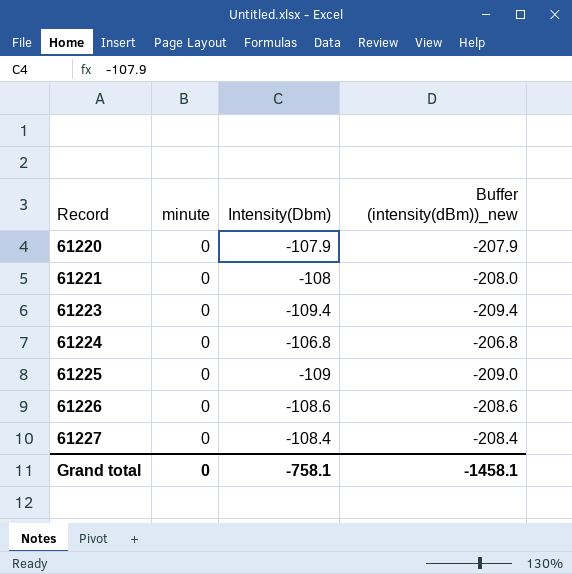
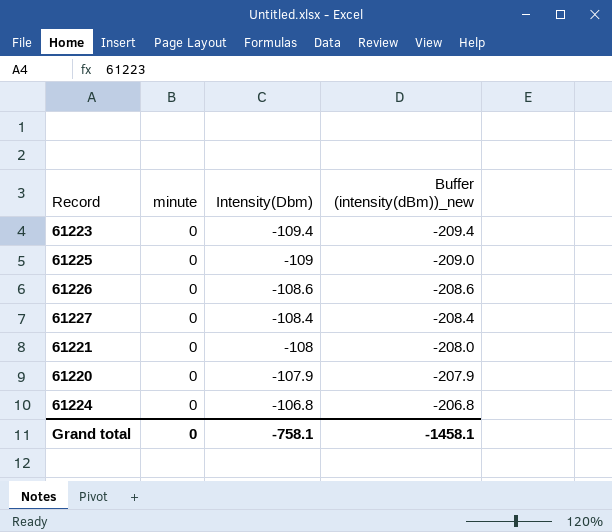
row order: Record ascending -> Intensity(Dbm) ascending

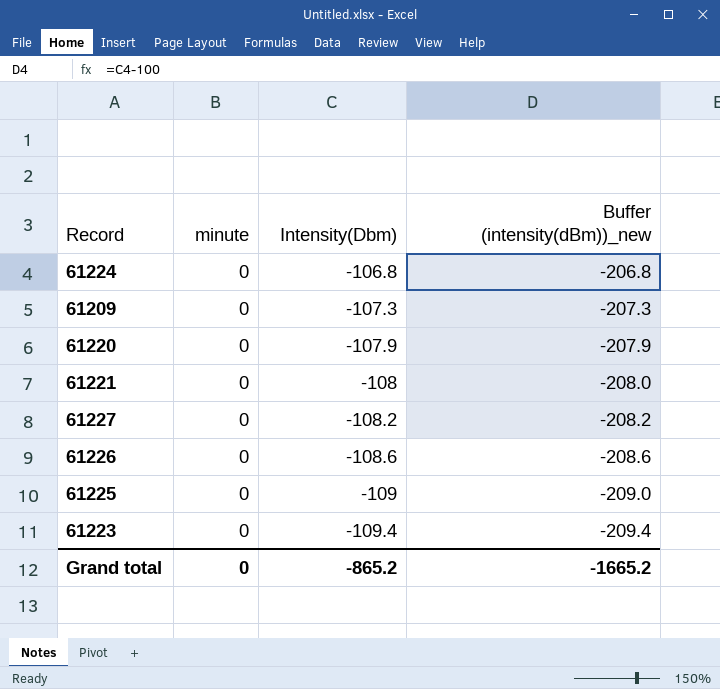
row order: Intensity(Dbm) ascending -> Intensity(Dbm) descending
row 61209: none -> 0 | -107.3 | -207.3
61227 | Intensity(Dbm): -108.4 -> -108.2
61227 | Buffer (intensity(dBm))_new: -208.4 -> -208.2
Grand total | Intensity(Dbm): -758.1 -> -865.2
Grand total | Buffer (intensity(dBm))_new: -1458.1 -> -1665.2

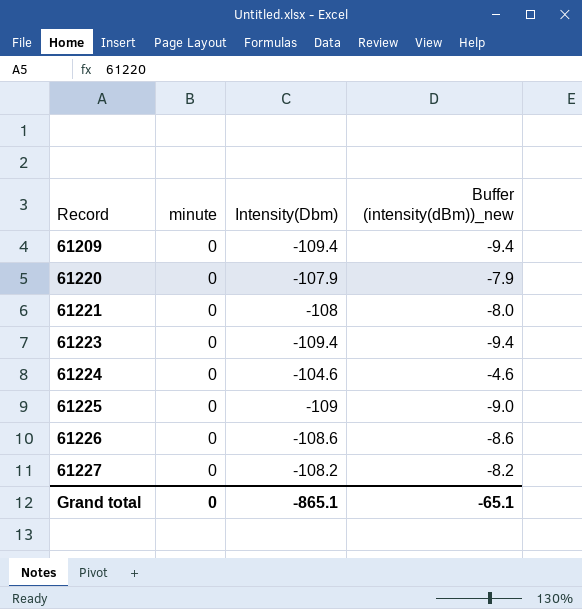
row order: Intensity(Dbm) descending -> Record ascending
column Buffer (intensity(dBm))_new | formula: [Intensity(Dbm)] - 100 -> [Intensity(Dbm)] + 100
61209 | Intensity(Dbm): -107.3 -> -109.4
61224 | Intensity(Dbm): -106.8 -> -104.6
Grand total | Intensity(Dbm): -865.2 -> -865.1
Grand total | Buffer (intensity(dBm))_new: -1665.2 -> -65.1

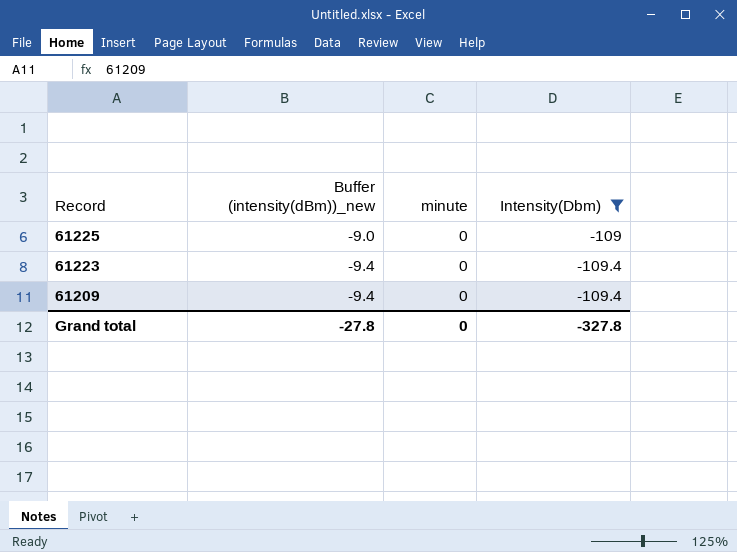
filter: none -> Intensity(Dbm) <= -109
row order: Record ascending -> Record descending
column Buffer (intensity(dBm))_new | position: 4 -> 2
Grand total | Buffer (intensity(dBm))_new: -65.1 -> -27.8
Grand total | Intensity(Dbm): -865.1 -> -327.8

